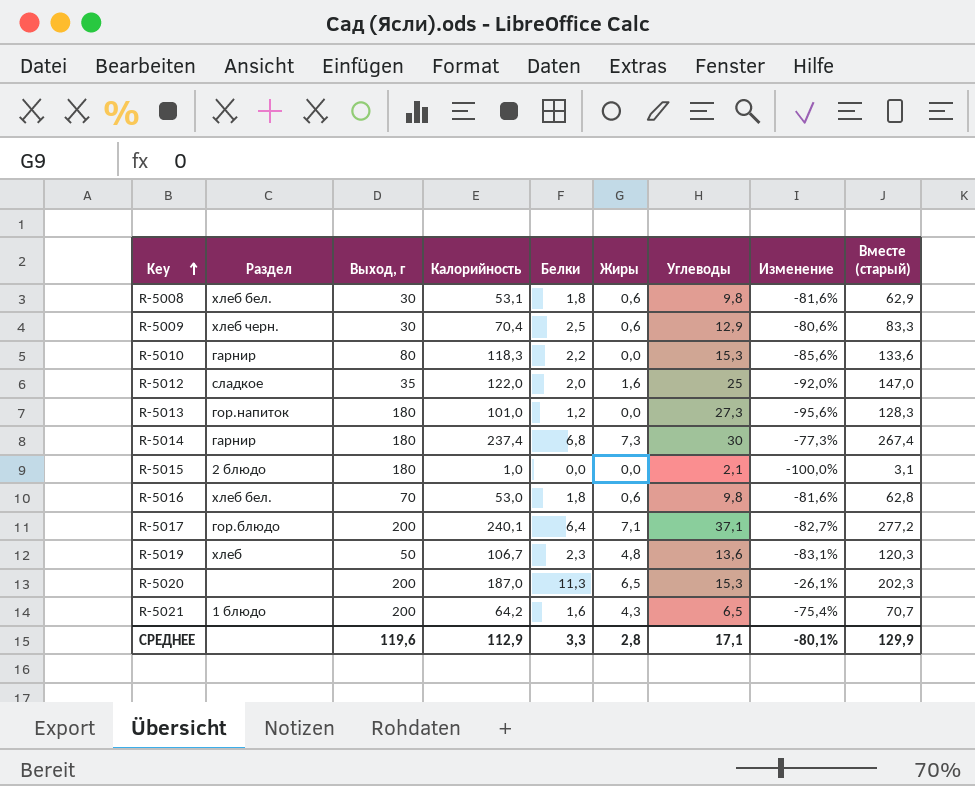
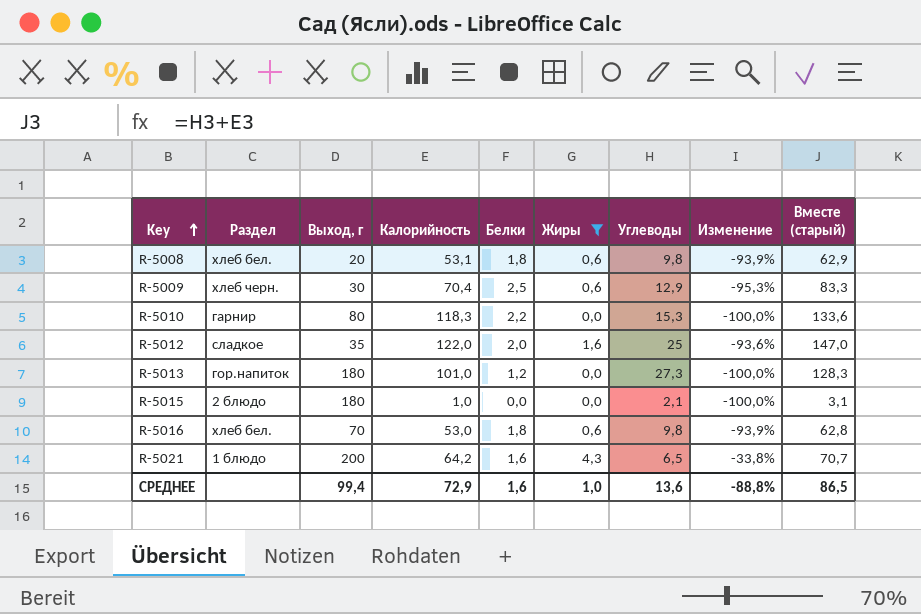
filter: none -> Жиры <= 4,3
column Изменение | formula: ([Белки] - [Углеводы]) / [Углеводы] -> ([Жиры] - [Углеводы]) / [Углеводы]
R-5008 | Выход, г: 30 -> 20
СРЕДНЕЕ | Выход, г: 119,6 -> 99,4
СРЕДНЕЕ | Калорийность: 112,9 -> 72,9
СРЕДНЕЕ | Белки: 3,3 -> 1,6
СРЕДНЕЕ | Жиры: 2,8 -> 1,0
СРЕДНЕЕ | Углеводы: 17,1 -> 13,6
СРЕДНЕЕ | Изменение: -80,1% -> -88,8%
СРЕДНЕЕ | Вместе (старый): 129,9 -> 86,5

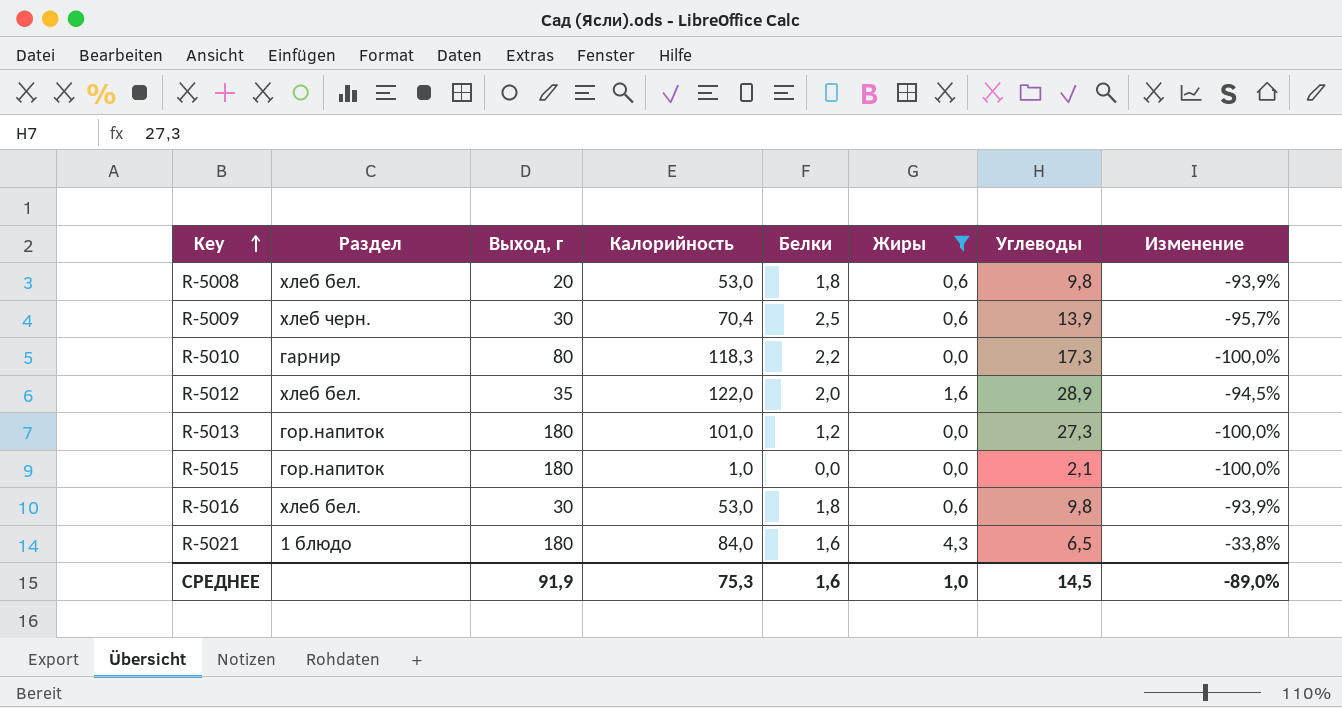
column Вместе (старый) | formula: [Калорийность] + [Углеводы] -> none
R-5008 | Калорийность: 53,1 -> 53,0
R-5009 | Углеводы: 12,9 -> 13,9
R-5009 | Изменение: -95,3% -> -95,7%
R-5010 | Углеводы: 15,3 -> 17,3
R-5012 | Раздел: сладкое -> хлеб бел.
R-5012 | Углеводы: 25 -> 28,9
R-5012 | Изменение: -93,6% -> -94,5%
R-5015 | Раздел: 2 блюдо -> гор.напиток
R-5016 | Выход, г: 70 -> 30
R-5021 | Выход, г: 200 -> 180
R-5021 | Калорийность: 64,2 -> 84,0
СРЕДНЕЕ | Выход, г: 99,4 -> 91,9
СРЕДНЕЕ | Калорийность: 72,9 -> 75,3
СРЕДНЕЕ | Углеводы: 13,6 -> 14,5
СРЕДНЕЕ | Изменение: -88,8% -> -89,0%

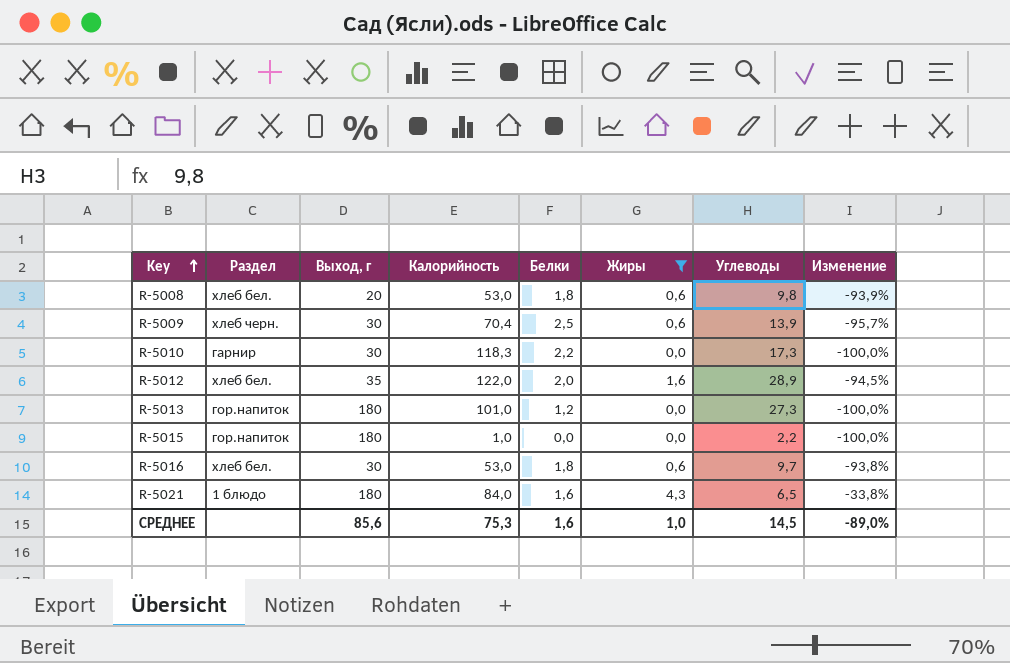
R-5010 | Выход, г: 80 -> 30
R-5015 | Углеводы: 2,1 -> 2,2
R-5016 | Углеводы: 9,8 -> 9,7
R-5016 | Изменение: -93,9% -> -93,8%
СРЕДНЕЕ | Выход, г: 91,9 -> 85,6

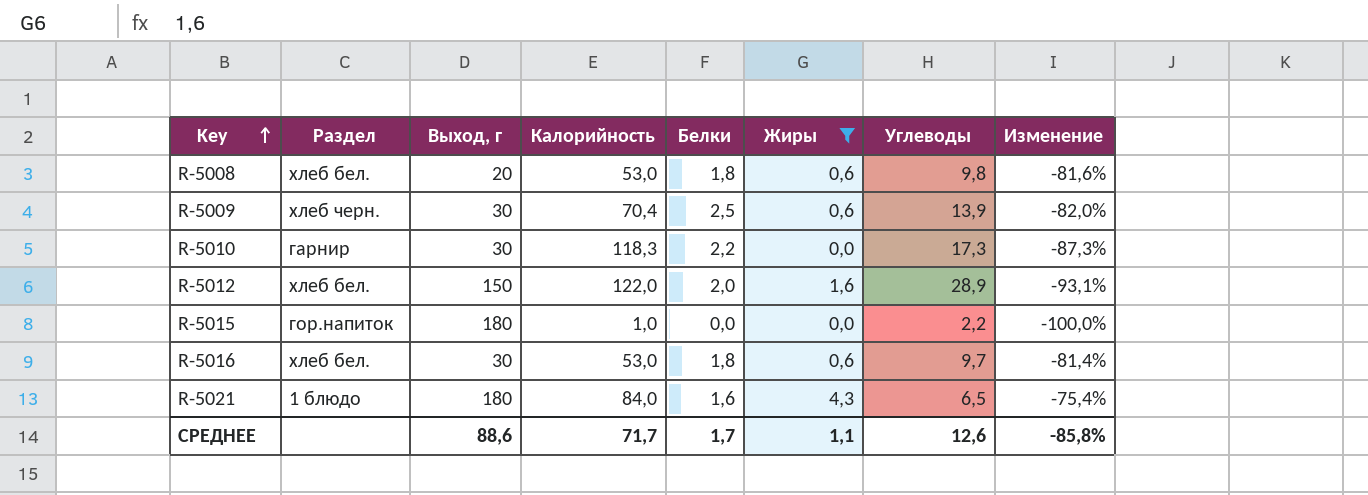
column Изменение | formula: ([Жиры] - [Углеводы]) / [Углеводы] -> ([Белки] - [Углеводы]) / [Углеводы]
row R-5013: гор.напиток | 180 | 101,0 | 1,2 | 0,0 | 27,3 | -100,0% -> none
R-5012 | Выход, г: 35 -> 150
СРЕДНЕЕ | Выход, г: 85,6 -> 88,6
СРЕДНЕЕ | Калорийность: 75,3 -> 71,7
СРЕДНЕЕ | Белки: 1,6 -> 1,7
СРЕДНЕЕ | Жиры: 1,0 -> 1,1
СРЕДНЕЕ | Углеводы: 14,5 -> 12,6
СРЕДНЕЕ | Изменение: -89,0% -> -85,8%

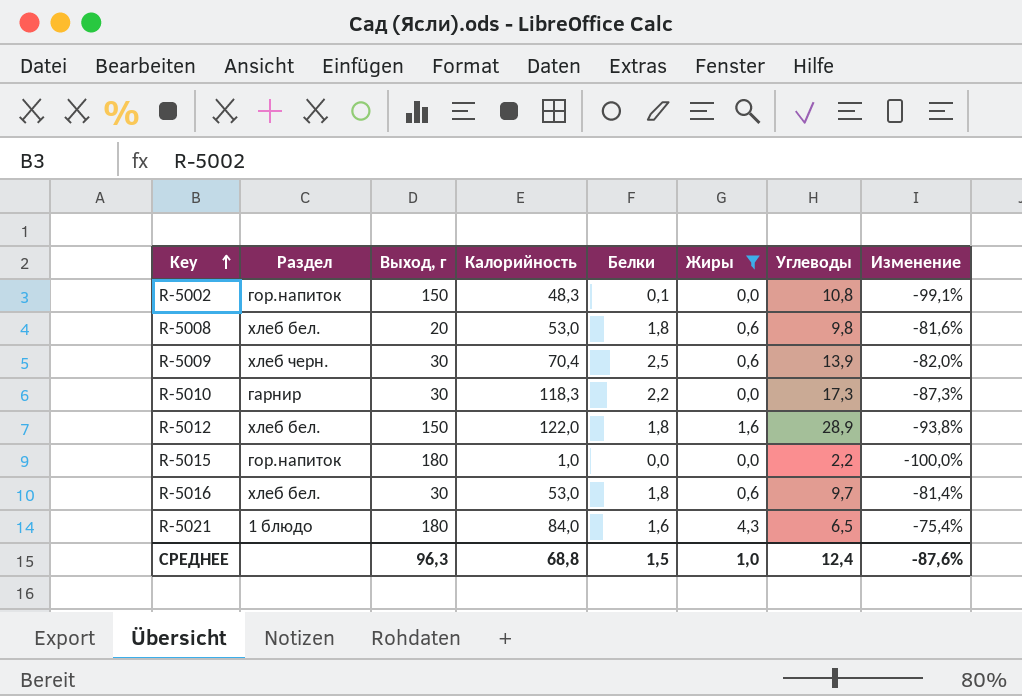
row R-5002: none -> гор.напиток | 150 | 48,3 | 0,1 | 0,0 | 10,8 | -99,1%
R-5012 | Белки: 2,0 -> 1,8
R-5012 | Изменение: -93,1% -> -93,8%
СРЕДНЕЕ | Выход, г: 88,6 -> 96,3
СРЕДНЕЕ | Калорийность: 71,7 -> 68,8
СРЕДНЕЕ | Белки: 1,7 -> 1,5
СРЕДНЕЕ | Жиры: 1,1 -> 1,0
СРЕДНЕЕ | Углеводы: 12,6 -> 12,4
СРЕДНЕЕ | Изменение: -85,8% -> -87,6%

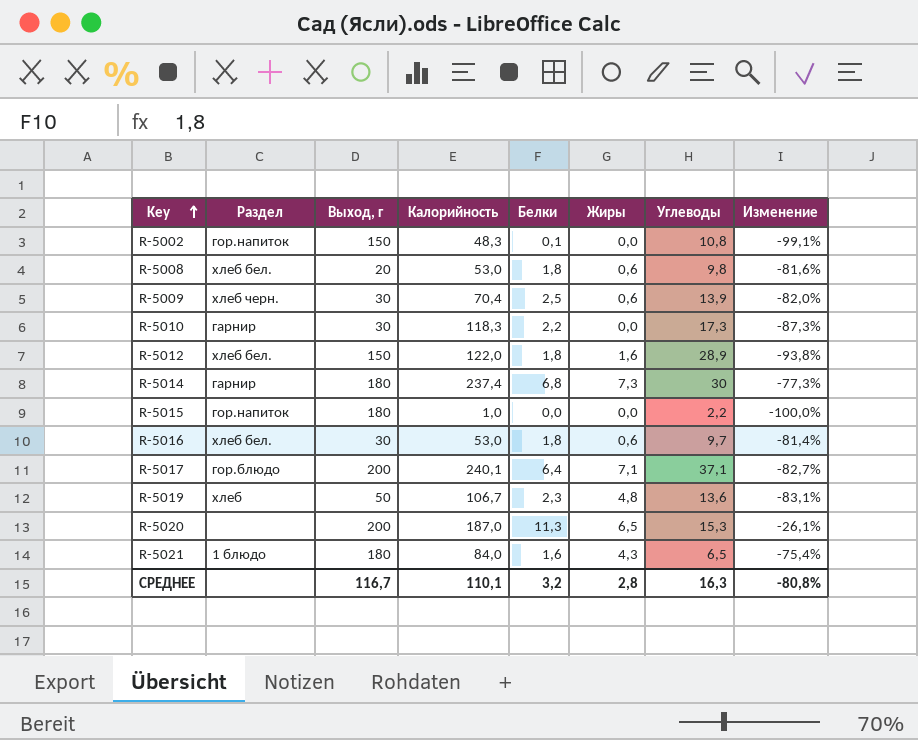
filter: Жиры <= 4,3 -> none
СРЕДНЕЕ | Выход, г: 96,3 -> 116,7
СРЕДНЕЕ | Калорийность: 68,8 -> 110,1
СРЕДНЕЕ | Белки: 1,5 -> 3,2
СРЕДНЕЕ | Жиры: 1,0 -> 2,8
СРЕДНЕЕ | Углеводы: 12,4 -> 16,3
СРЕДНЕЕ | Изменение: -87,6% -> -80,8%

